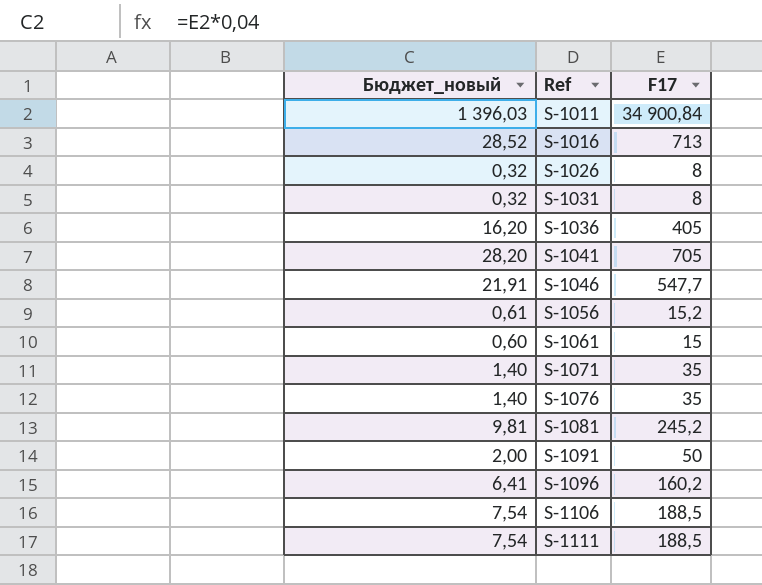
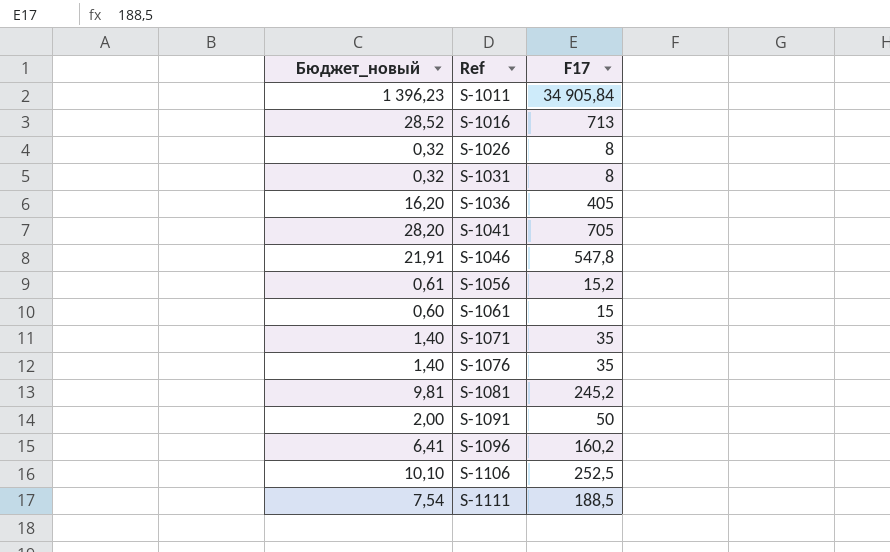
S-1011 | Бюджет_новый: 1 396,03 -> 1 396,23
S-1011 | F17: 34 900,84 -> 34 905,84
S-1046 | F17: 547,7 -> 547,8
S-1106 | Бюджет_новый: 7,54 -> 10,10
S-1106 | F17: 188,5 -> 252,5

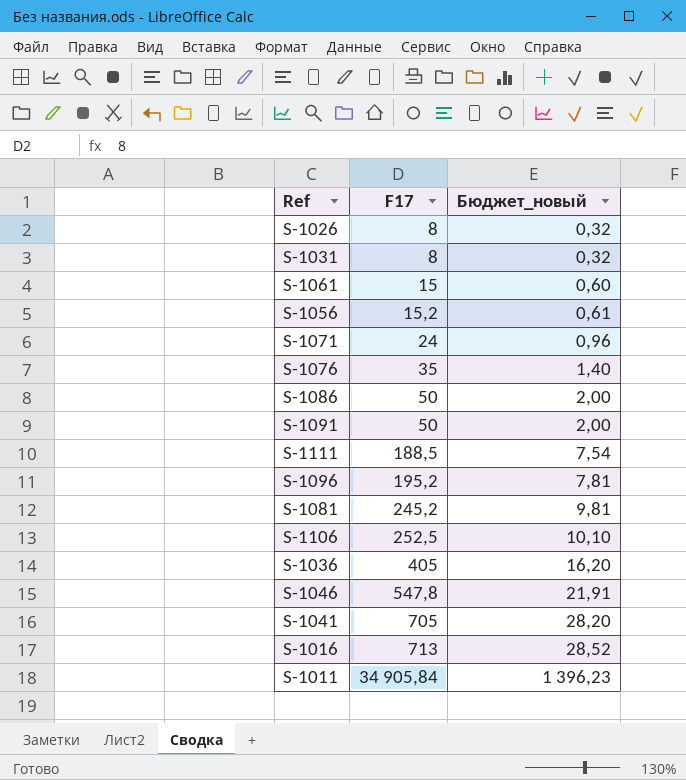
row order: Ref ascending -> F17 ascending
column Бюджет_новый | position: 1 -> 3
S-1071 | F17: 35 -> 24
S-1071 | Бюджет_новый: 1,40 -> 0,96
row S-1086: none -> 50 | 2,00
S-1096 | F17: 160,2 -> 195,2
S-1096 | Бюджет_новый: 6,41 -> 7,81

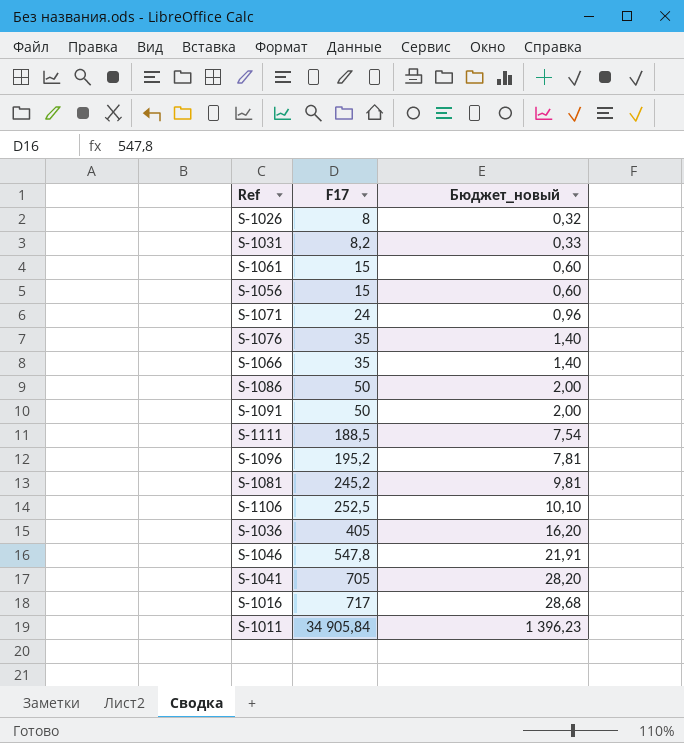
S-1031 | F17: 8 -> 8,2
S-1031 | Бюджет_новый: 0,32 -> 0,33
S-1056 | F17: 15,2 -> 15
S-1056 | Бюджет_новый: 0,61 -> 0,60
row S-1066: none -> 35 | 1,40
S-1016 | F17: 713 -> 717
S-1016 | Бюджет_новый: 28,52 -> 28,68

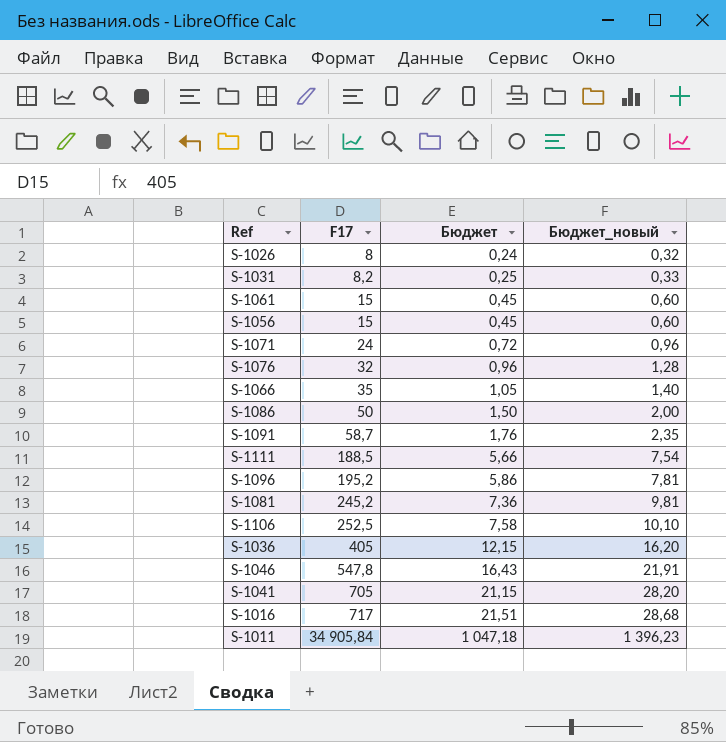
column Бюджет | formula: none -> [F17] * 0,03
S-1076 | F17: 35 -> 32
S-1076 | Бюджет_новый: 1,40 -> 1,28
S-1091 | F17: 50 -> 58,7
S-1091 | Бюджет_новый: 2,00 -> 2,35

